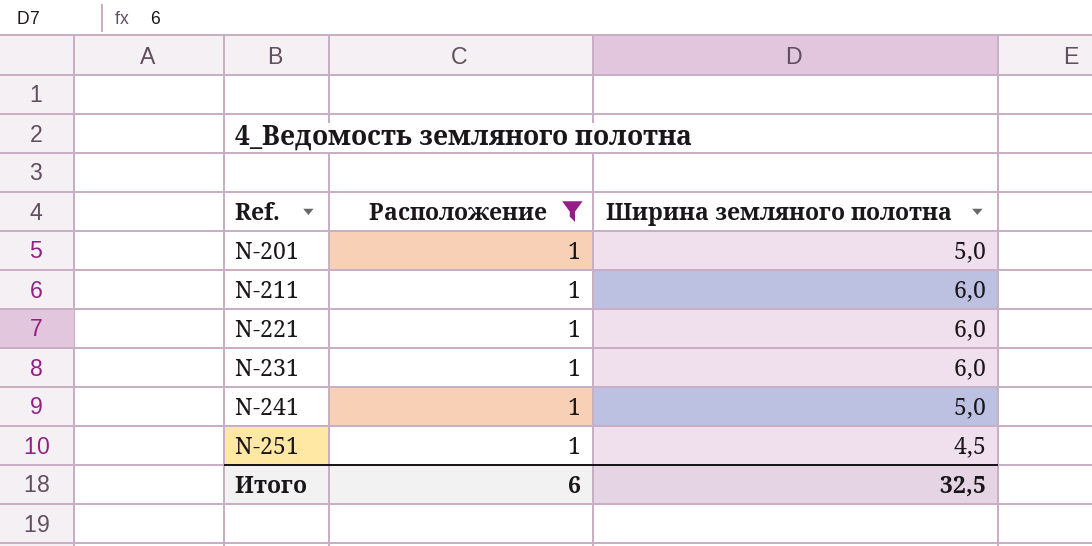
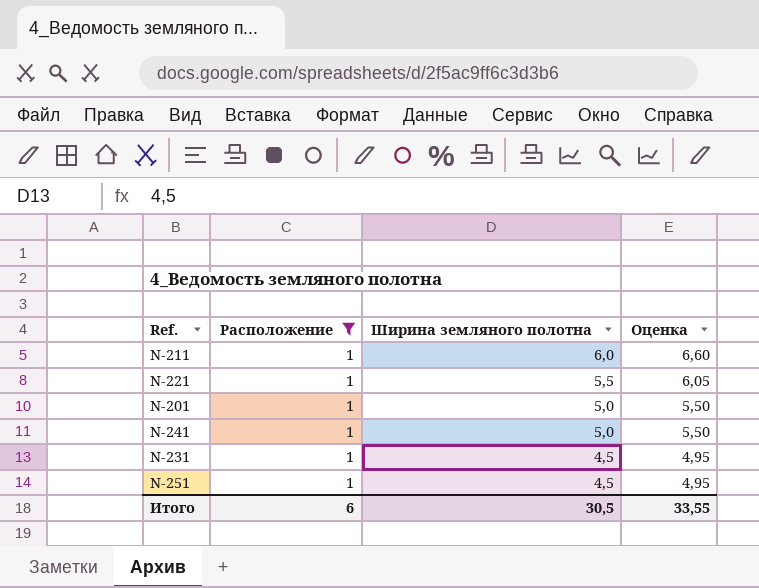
row order: Ref. ascending -> Ширина земляного полотна descending
column Оценка | formula: none -> [Ширина земляного полотна] * 1,1
N-221 | Ширина земляного полотна: 6,0 -> 5,5
N-231 | Ширина земляного полотна: 6,0 -> 4,5
Итого | Ширина земляного полотна: 32,5 -> 30,5

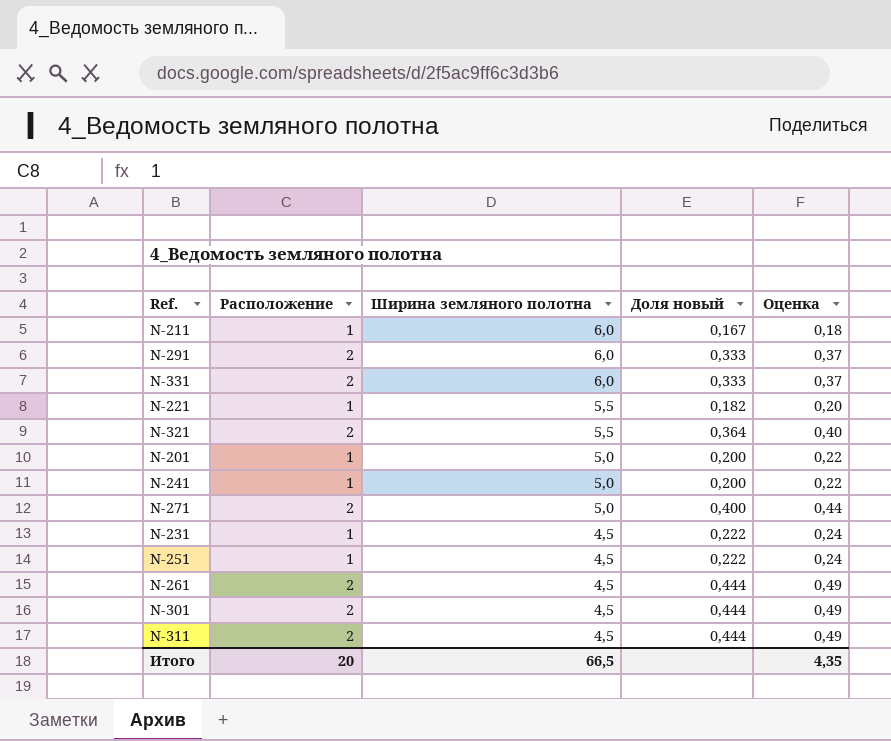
filter: Расположение = 1 -> none
column Доля новый | formula: none -> [Расположение] / [Ширина земляного полотна]
column Оценка | formula: [Ширина земляного полотна] * 1,1 -> [Доля новый] * 1,1
Итого | Расположение: 6 -> 20
Итого | Ширина земляного полотна: 30,5 -> 66,5
Итого | Оценка: 33,55 -> 4,35

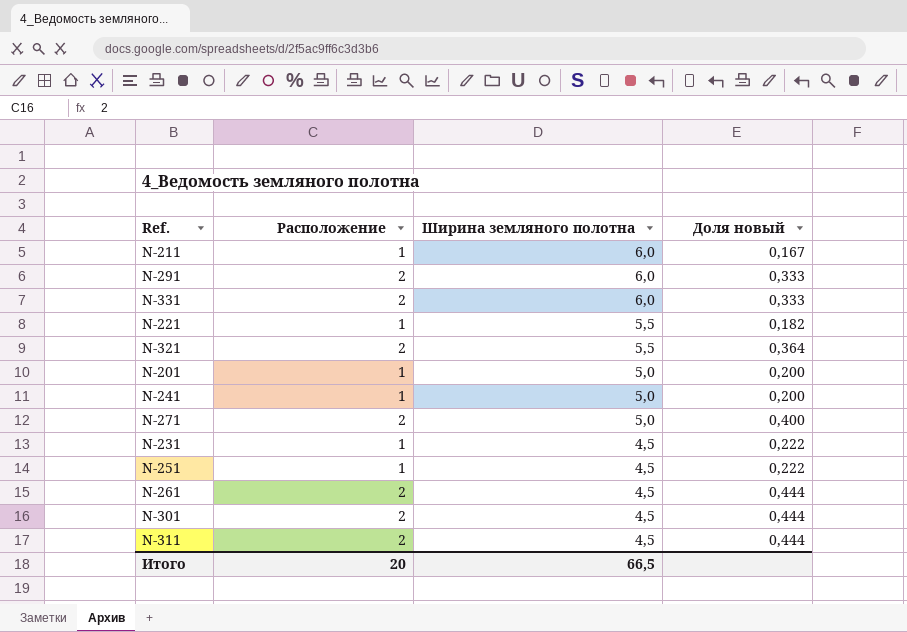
column Оценка | formula: [Доля новый] * 1,1 -> none

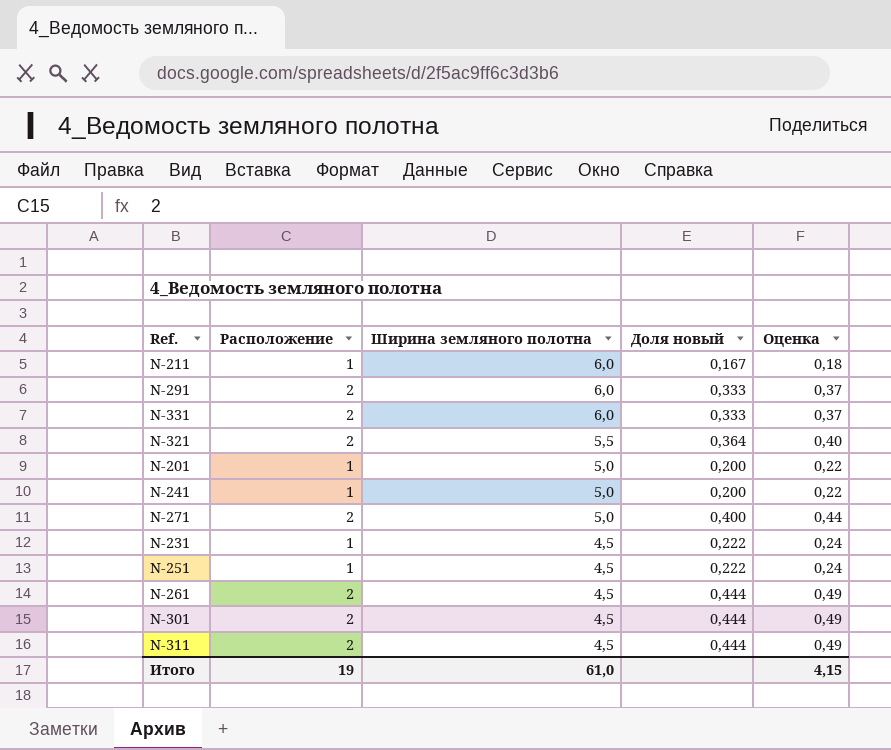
column Оценка | formula: none -> [Доля новый] * 1,1
row N-221: 1 | 5,5 | 0,182 -> none
Итого | Расположение: 20 -> 19
Итого | Ширина земляного полотна: 66,5 -> 61,0

